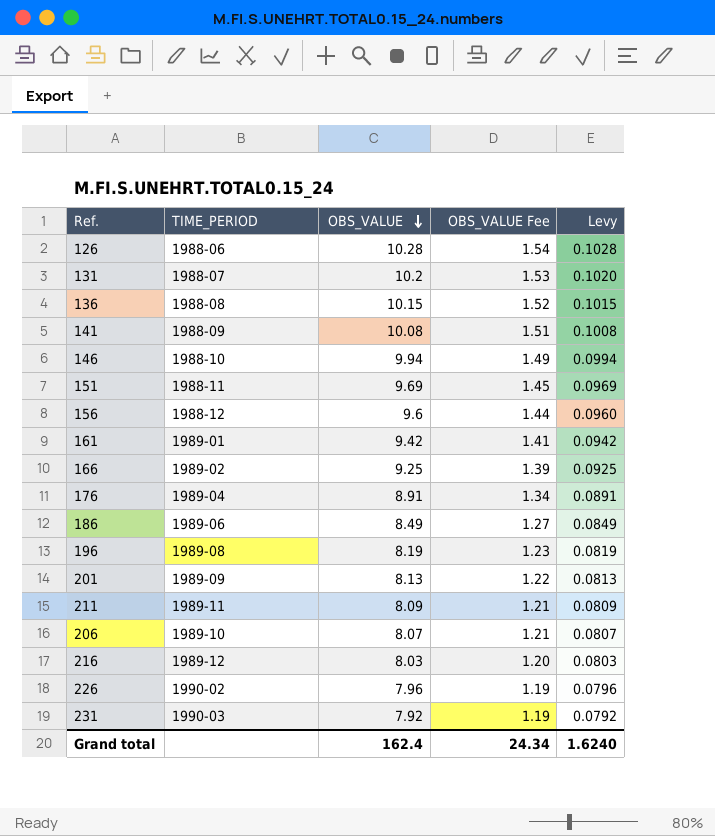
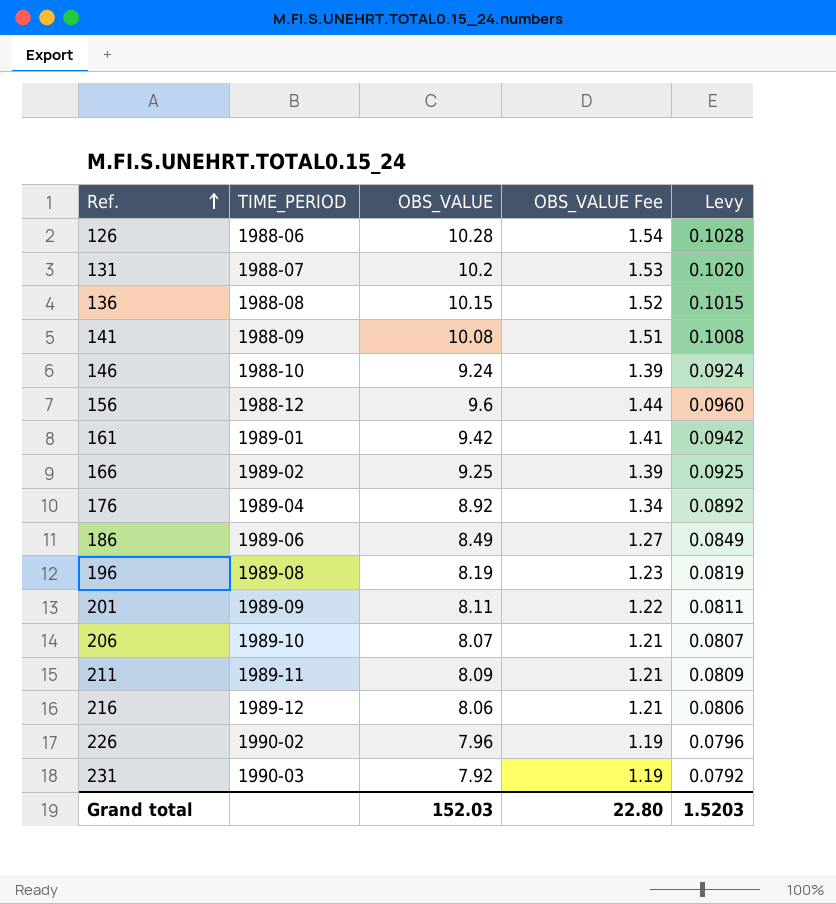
row order: OBS_VALUE descending -> Ref. ascending
row 151: 1988-11 | 9.69 | 1.45 | 0.0969 -> none
146 | OBS_VALUE: 9.94 -> 9.24
146 | OBS_VALUE Fee: 1.49 -> 1.39
146 | Levy: 0.0994 -> 0.0924
176 | OBS_VALUE: 8.91 -> 8.92
176 | Levy: 0.0891 -> 0.0892
201 | OBS_VALUE: 8.13 -> 8.11
201 | Levy: 0.0813 -> 0.0811
216 | OBS_VALUE: 8.03 -> 8.06
216 | OBS_VALUE Fee: 1.20 -> 1.21
216 | Levy: 0.0803 -> 0.0806
Grand total | OBS_VALUE: 162.4 -> 152.03
Grand total | OBS_VALUE Fee: 24.34 -> 22.80
Grand total | Levy: 1.6240 -> 1.5203

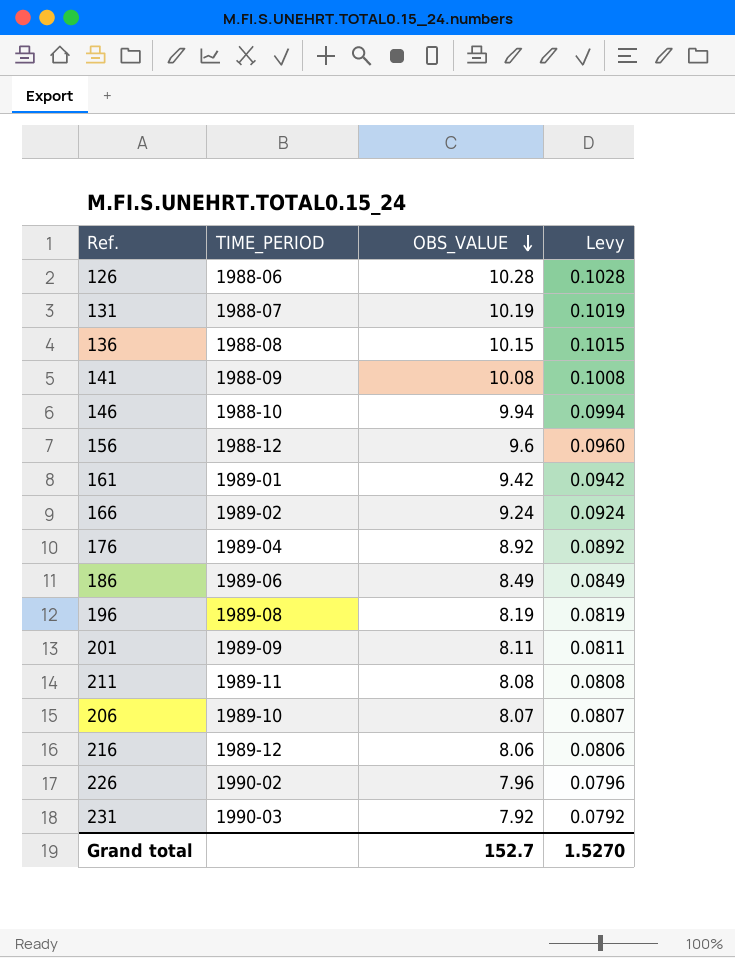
row order: Ref. ascending -> OBS_VALUE descending
column OBS_VALUE Fee | formula: [OBS_VALUE] * 0.15 -> none
131 | OBS_VALUE: 10.2 -> 10.19
131 | Levy: 0.1020 -> 0.1019
146 | OBS_VALUE: 9.24 -> 9.94
146 | Levy: 0.0924 -> 0.0994
166 | OBS_VALUE: 9.25 -> 9.24
166 | Levy: 0.0925 -> 0.0924
211 | OBS_VALUE: 8.09 -> 8.08
211 | Levy: 0.0809 -> 0.0808
Grand total | OBS_VALUE: 152.03 -> 152.7
Grand total | Levy: 1.5203 -> 1.5270

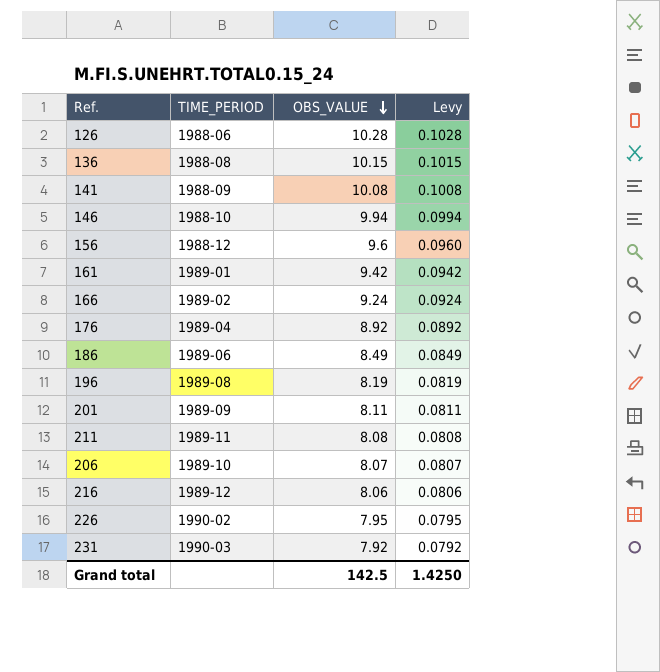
row 131: 1988-07 | 10.19 | 0.1019 -> none
226 | OBS_VALUE: 7.96 -> 7.95
226 | Levy: 0.0796 -> 0.0795
Grand total | OBS_VALUE: 152.7 -> 142.5
Grand total | Levy: 1.5270 -> 1.4250

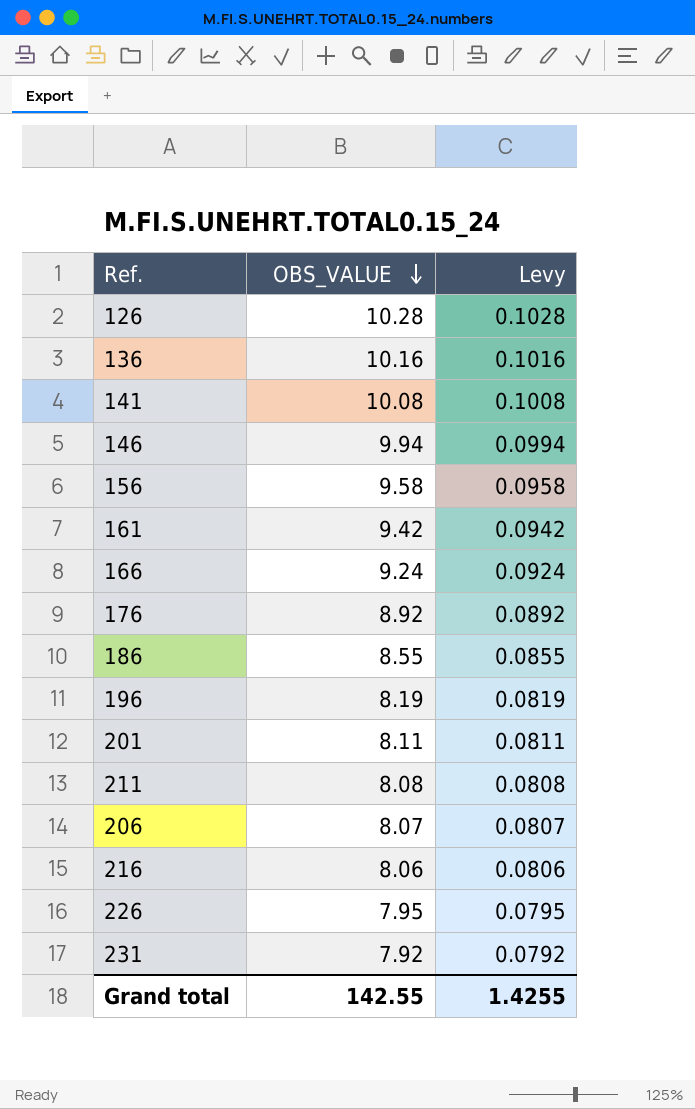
column TIME_PERIOD | position: 2 -> none
136 | OBS_VALUE: 10.15 -> 10.16
136 | Levy: 0.1015 -> 0.1016
156 | OBS_VALUE: 9.6 -> 9.58
156 | Levy: 0.0960 -> 0.0958
186 | OBS_VALUE: 8.49 -> 8.55
186 | Levy: 0.0849 -> 0.0855
Grand total | OBS_VALUE: 142.5 -> 142.55
Grand total | Levy: 1.4250 -> 1.4255

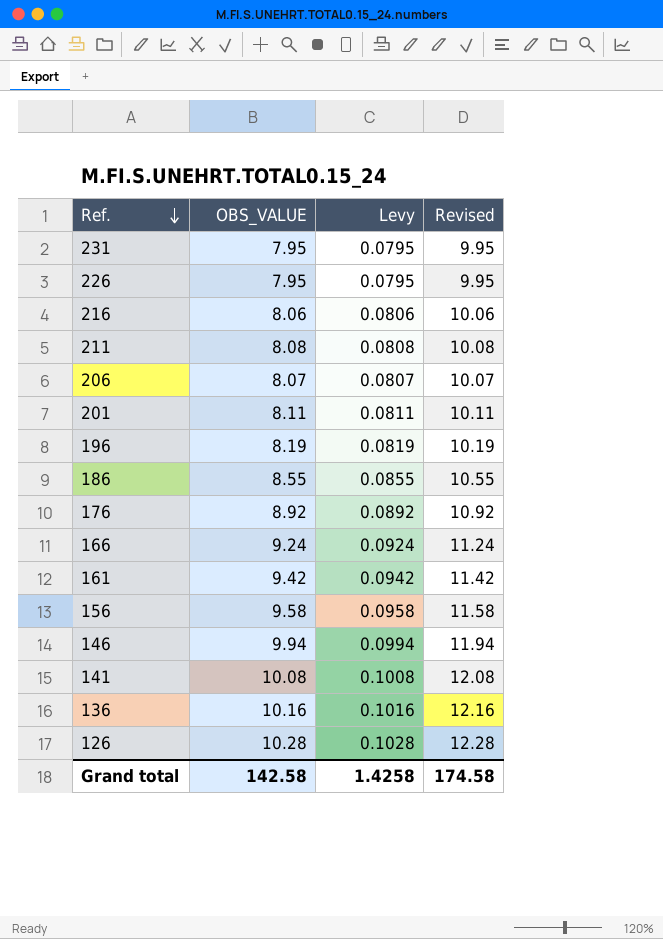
row order: OBS_VALUE descending -> Ref. descending
column Revised | formula: none -> [OBS_VALUE] + 2
231 | OBS_VALUE: 7.92 -> 7.95
231 | Levy: 0.0792 -> 0.0795
Grand total | OBS_VALUE: 142.55 -> 142.58
Grand total | Levy: 1.4255 -> 1.4258

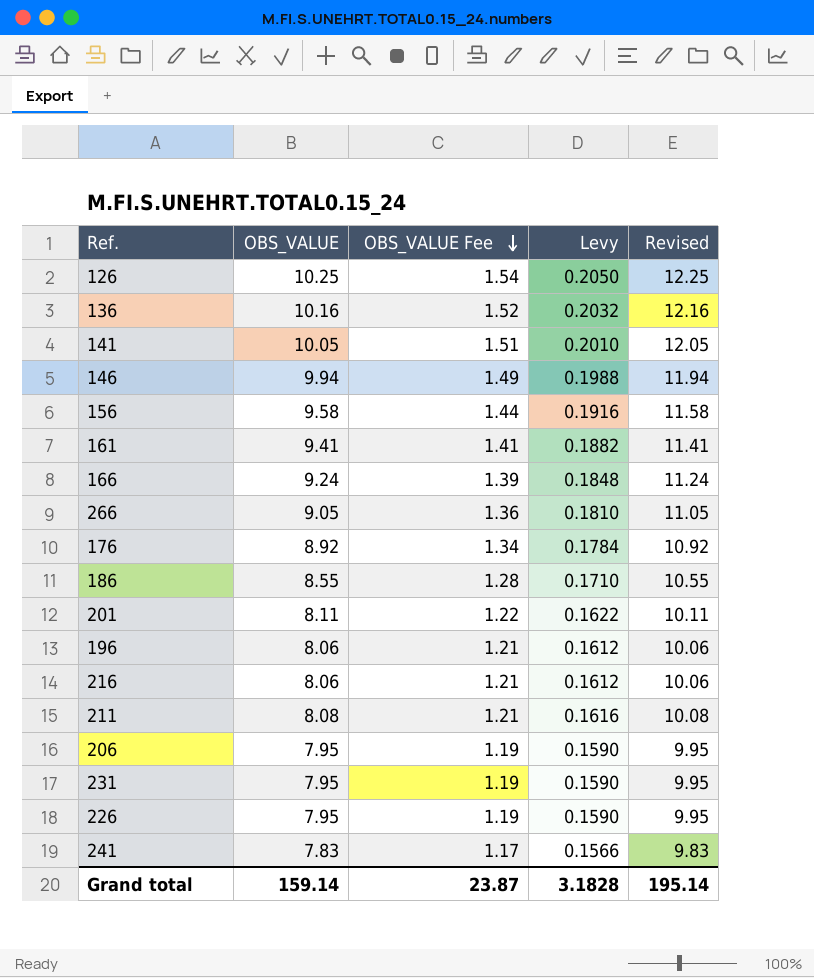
row order: Ref. descending -> OBS_VALUE Fee descending
column OBS_VALUE Fee | formula: none -> [OBS_VALUE] * 0.15
column Levy | formula: [OBS_VALUE] * 0.01 -> [OBS_VALUE] * 0.02
126 | OBS_VALUE: 10.28 -> 10.25
126 | Revised: 12.28 -> 12.25
141 | OBS_VALUE: 10.08 -> 10.05
141 | Revised: 12.08 -> 12.05
161 | OBS_VALUE: 9.42 -> 9.41
161 | Revised: 11.42 -> 11.41
row 266: none -> 9.05 | 1.36 | 0.1810 | 11.05
196 | OBS_VALUE: 8.19 -> 8.06
196 | Revised: 10.19 -> 10.06
206 | OBS_VALUE: 8.07 -> 7.95
206 | Revised: 10.07 -> 9.95
row 241: none -> 7.83 | 1.17 | 0.1566 | 9.83
Grand total | OBS_VALUE: 142.58 -> 159.14
Grand total | Levy: 1.4258 -> 3.1828
Grand total | Revised: 174.58 -> 195.14

